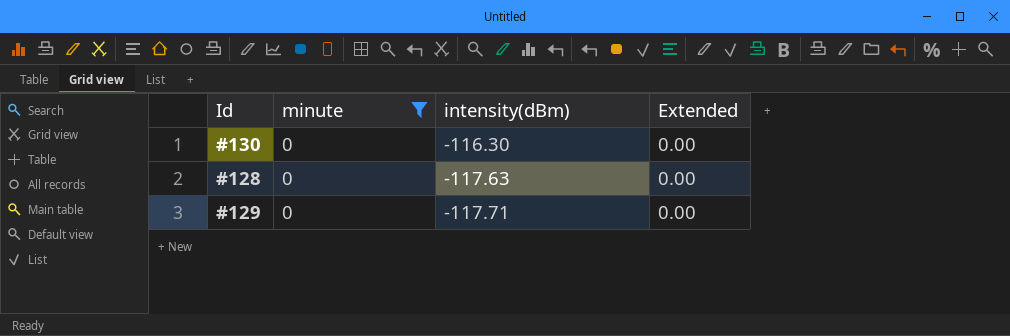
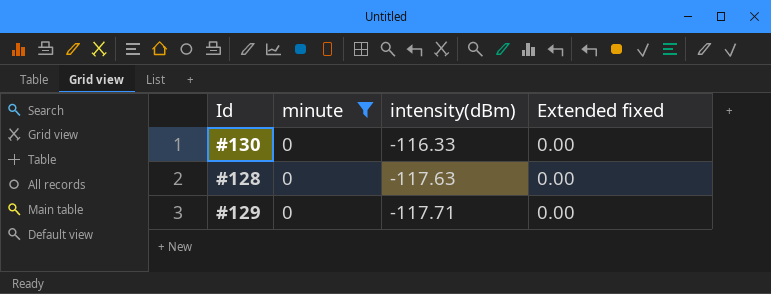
column name: Extended -> Extended fixed
#130 | intensity(dBm): -116.30 -> -116.33

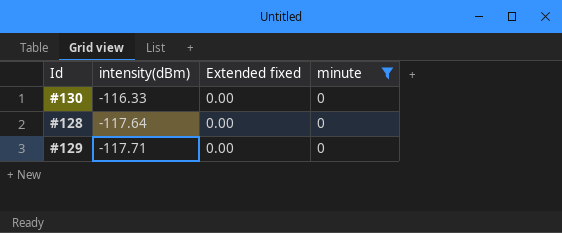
column minute | position: 2 -> 4
#128 | intensity(dBm): -117.63 -> -117.64

